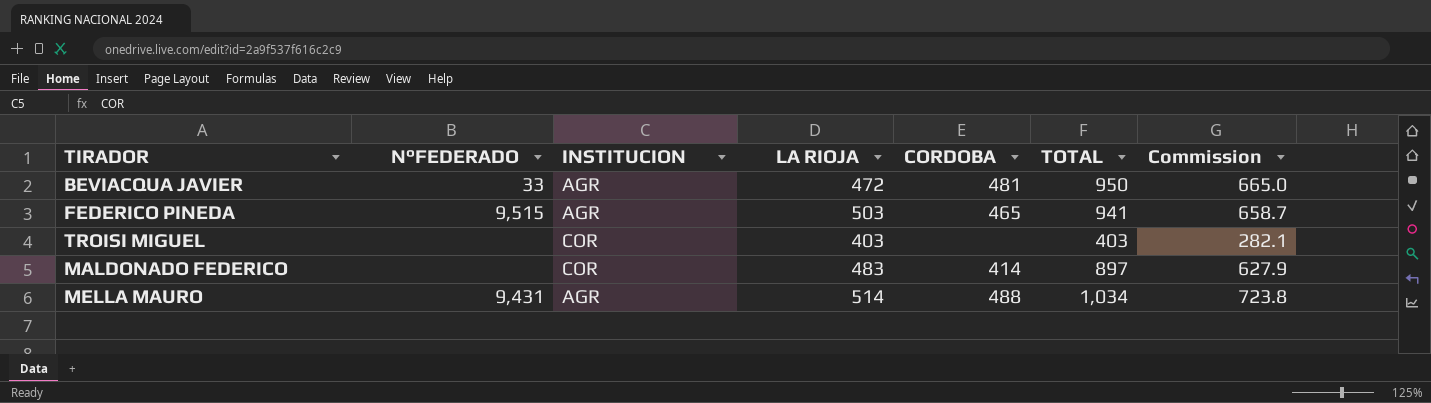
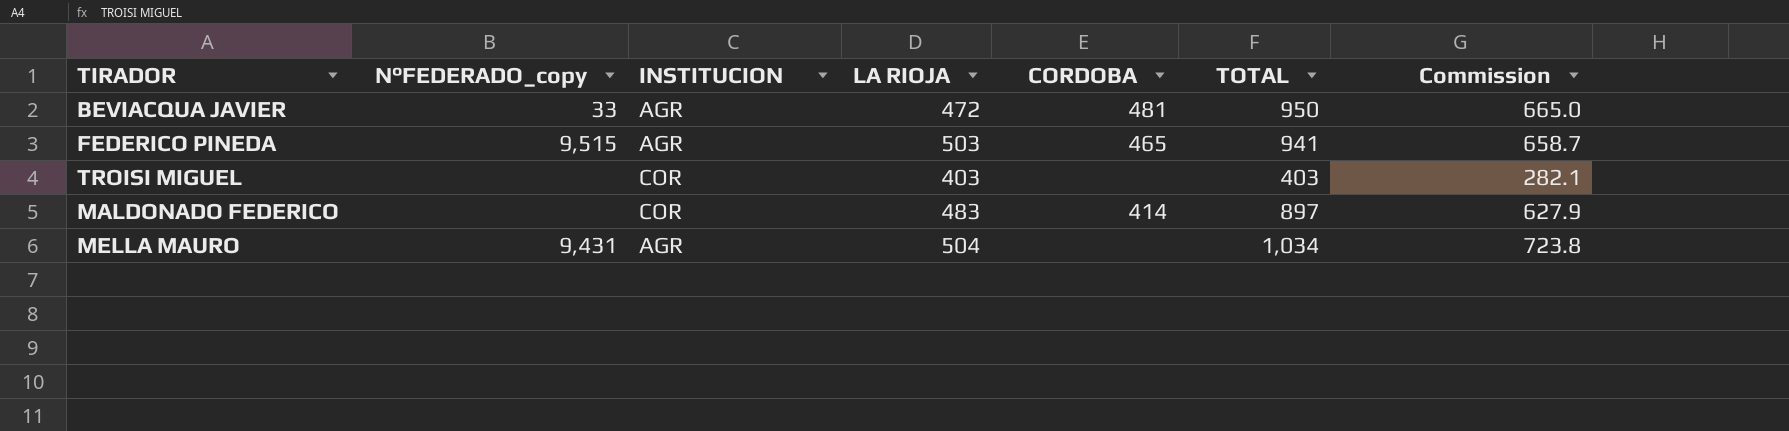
column name: N°FEDERADO -> N°FEDERADO_copy
MELLA MAURO | LA RIOJA: 514 -> 504
MELLA MAURO | CORDOBA: 488 -> none

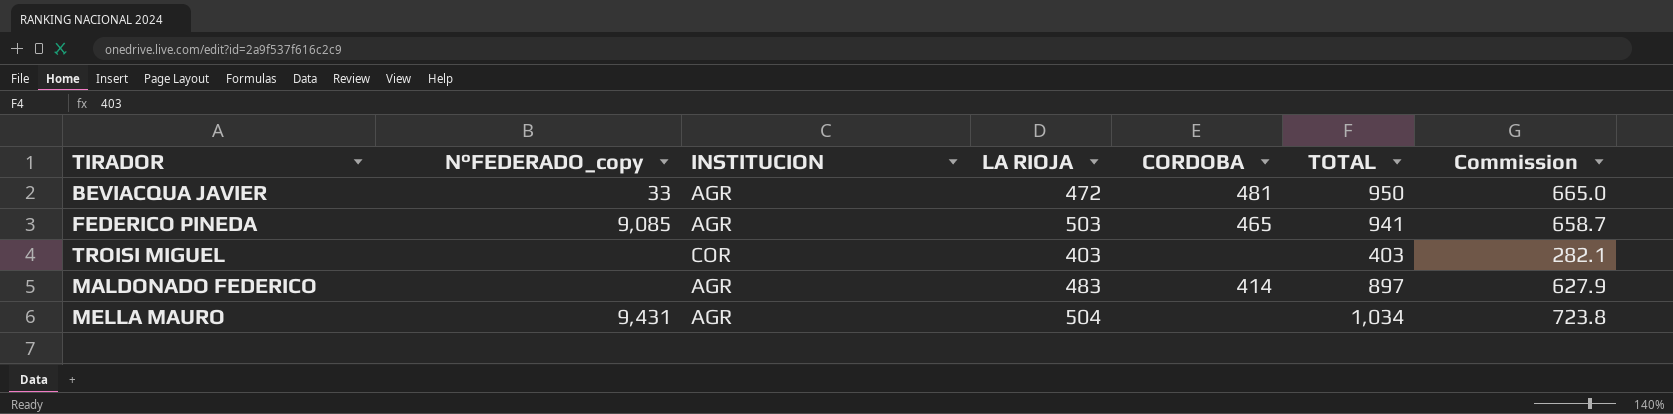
FEDERICO PINEDA | N°FEDERADO_copy: 9,515 -> 9,085
MALDONADO FEDERICO | INSTITUCION: COR -> AGR

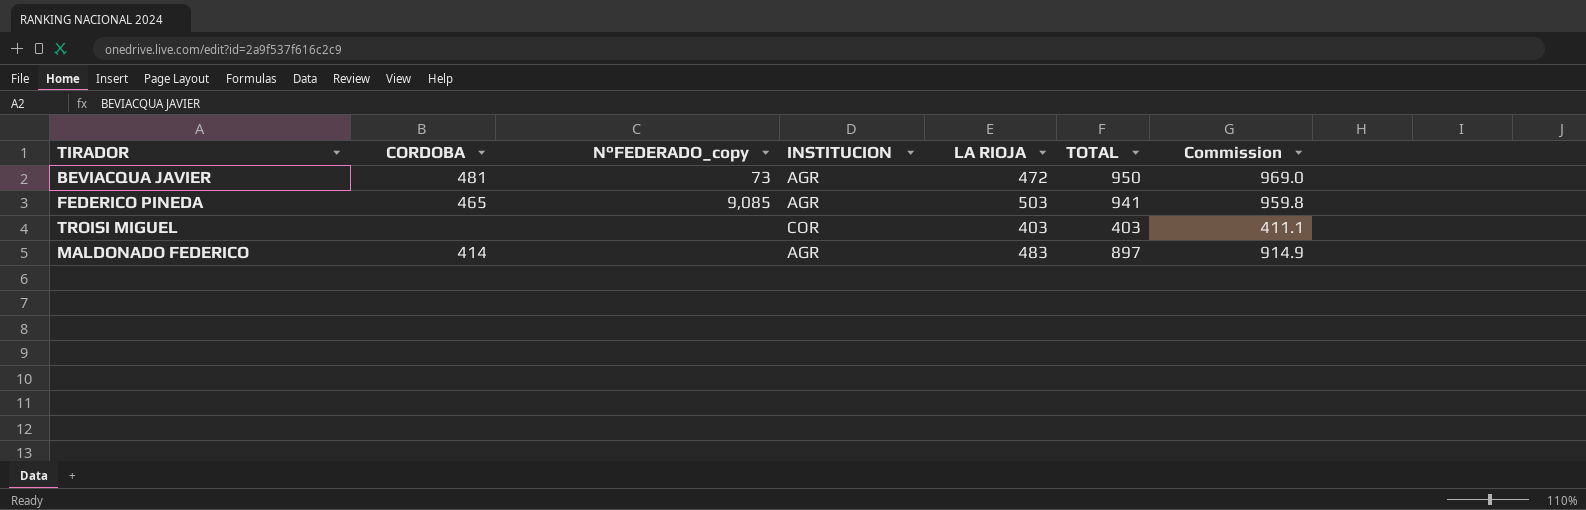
column CORDOBA | position: 5 -> 2
column Commission | formula: [TOTAL] * 0.7 -> [TOTAL] * 1.02
row MELLA MAURO: 9,431 | AGR | 504 | none | 1,034 | 723.8 -> none
BEVIACQUA JAVIER | N°FEDERADO_copy: 33 -> 73

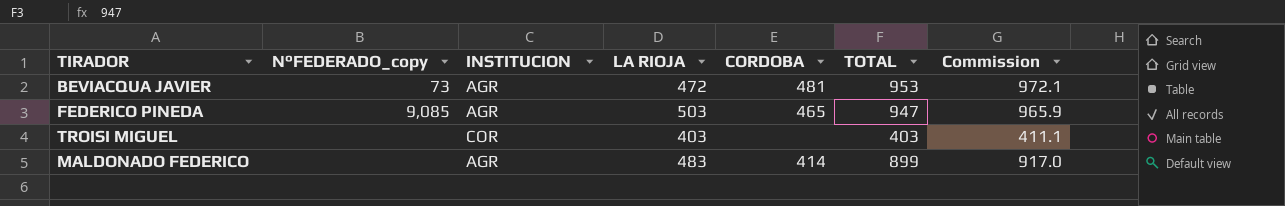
column CORDOBA | position: 2 -> 5
BEVIACQUA JAVIER | TOTAL: 950 -> 953
BEVIACQUA JAVIER | Commission: 969.0 -> 972.1
FEDERICO PINEDA | TOTAL: 941 -> 947
FEDERICO PINEDA | Commission: 959.8 -> 965.9
MALDONADO FEDERICO | TOTAL: 897 -> 899
MALDONADO FEDERICO | Commission: 914.9 -> 917.0

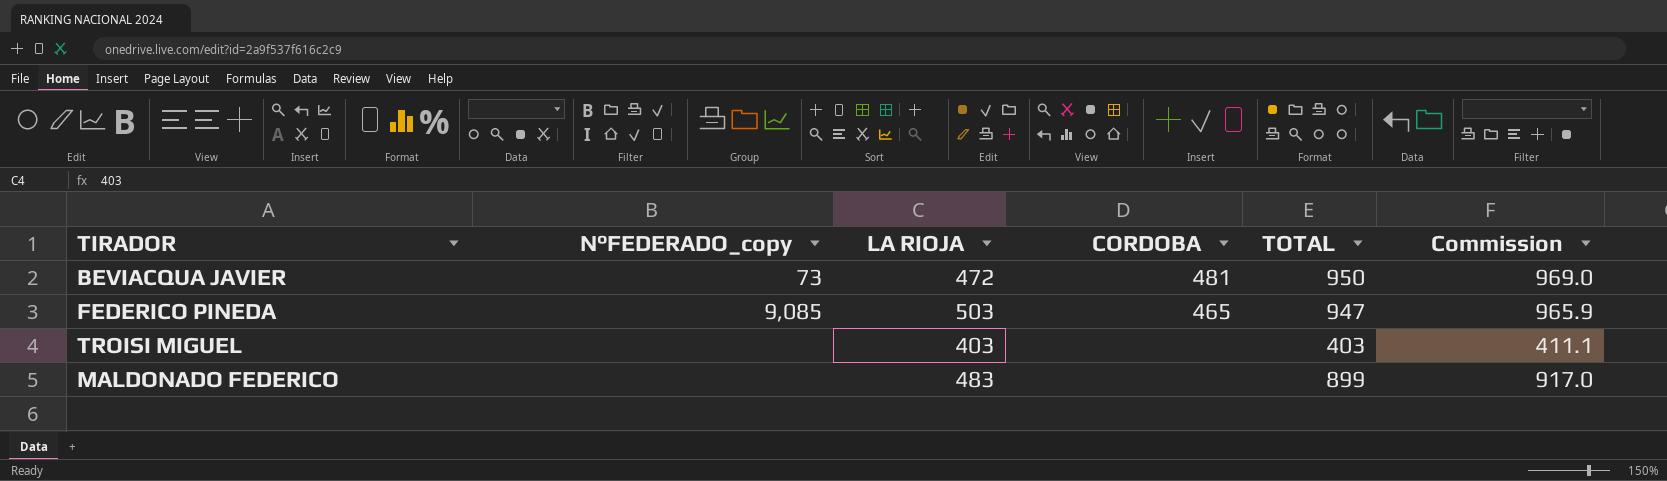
column INSTITUCION | position: 3 -> none
BEVIACQUA JAVIER | TOTAL: 953 -> 950
BEVIACQUA JAVIER | Commission: 972.1 -> 969.0
MALDONADO FEDERICO | CORDOBA: 414 -> none

